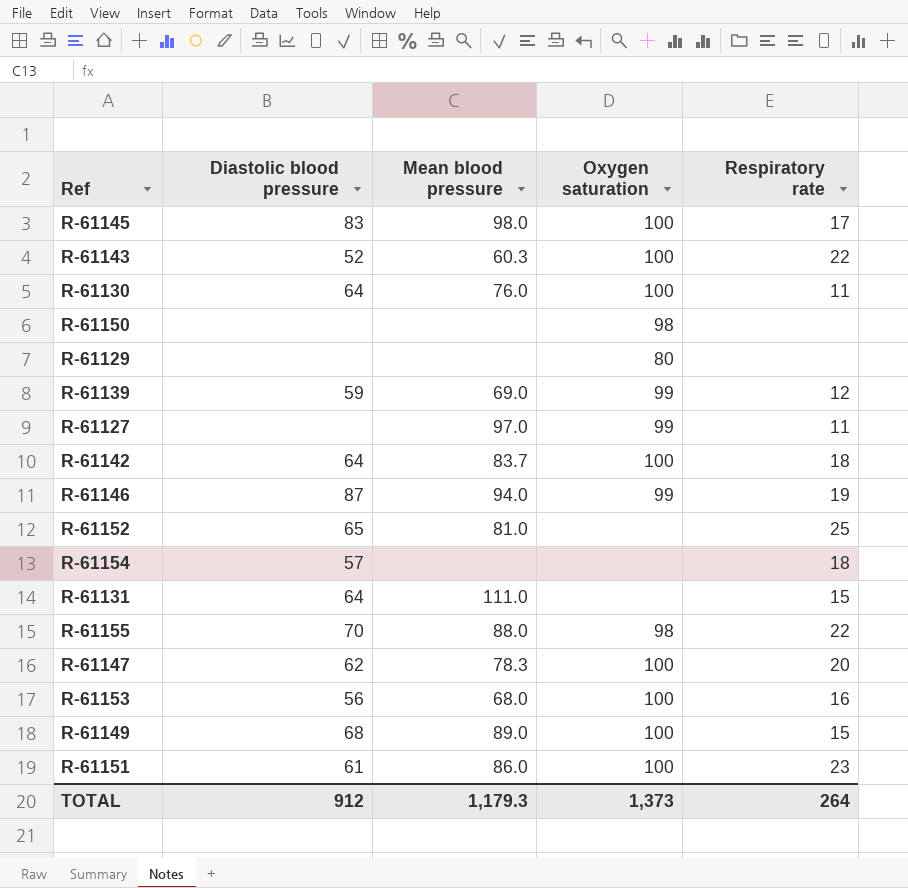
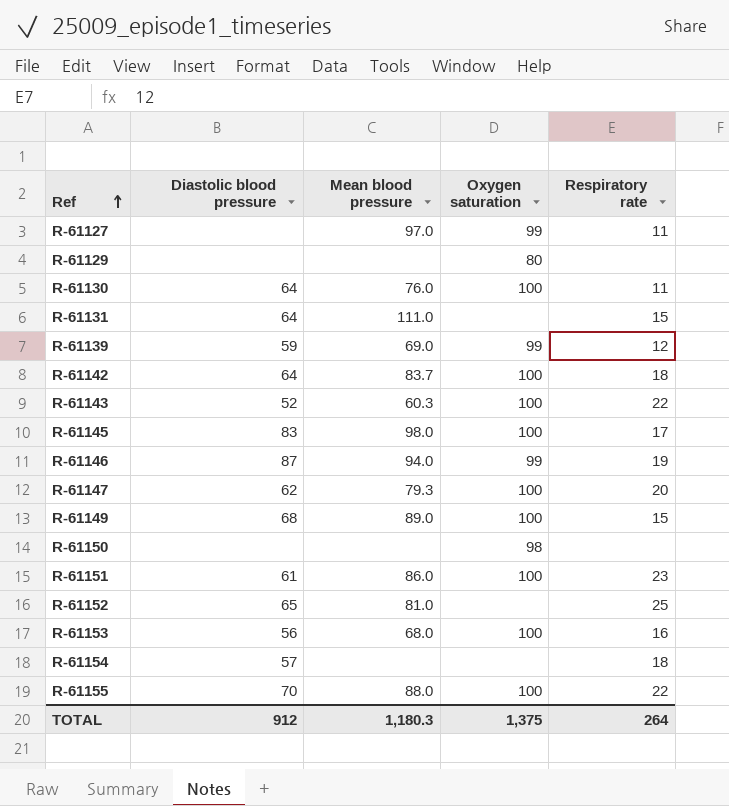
row order: none -> Ref ascending
R-61147 | Mean blood pressure: 78.3 -> 79.3
R-61155 | Oxygen saturation: 98 -> 100
TOTAL | Mean blood pressure: 1,179.3 -> 1,180.3
TOTAL | Oxygen saturation: 1,373 -> 1,375

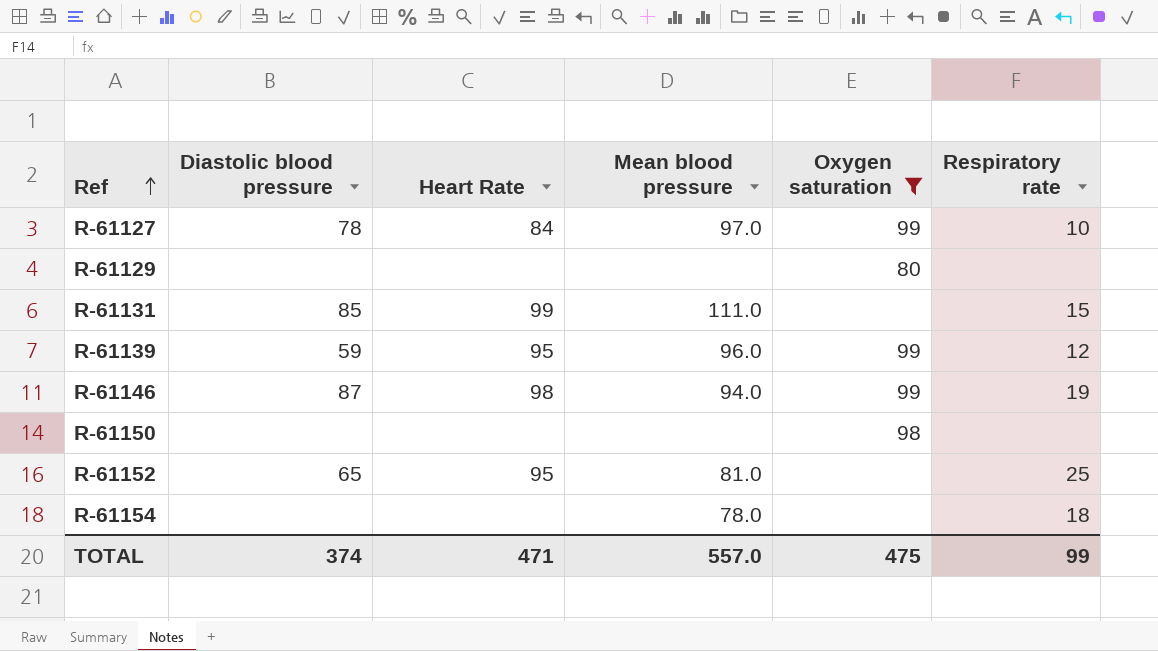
filter: none -> Oxygen saturation != 100
column Heart Rate | position: none -> 3
R-61127 | Diastolic blood pressure: none -> 78
R-61127 | Respiratory rate: 11 -> 10
R-61131 | Diastolic blood pressure: 64 -> 85
R-61139 | Mean blood pressure: 69.0 -> 96.0
R-61154 | Diastolic blood pressure: 57 -> none
R-61154 | Mean blood pressure: none -> 78.0
TOTAL | Diastolic blood pressure: 912 -> 374
TOTAL | Mean blood pressure: 1,180.3 -> 557.0
TOTAL | Oxygen saturation: 1,375 -> 475
TOTAL | Respiratory rate: 264 -> 99

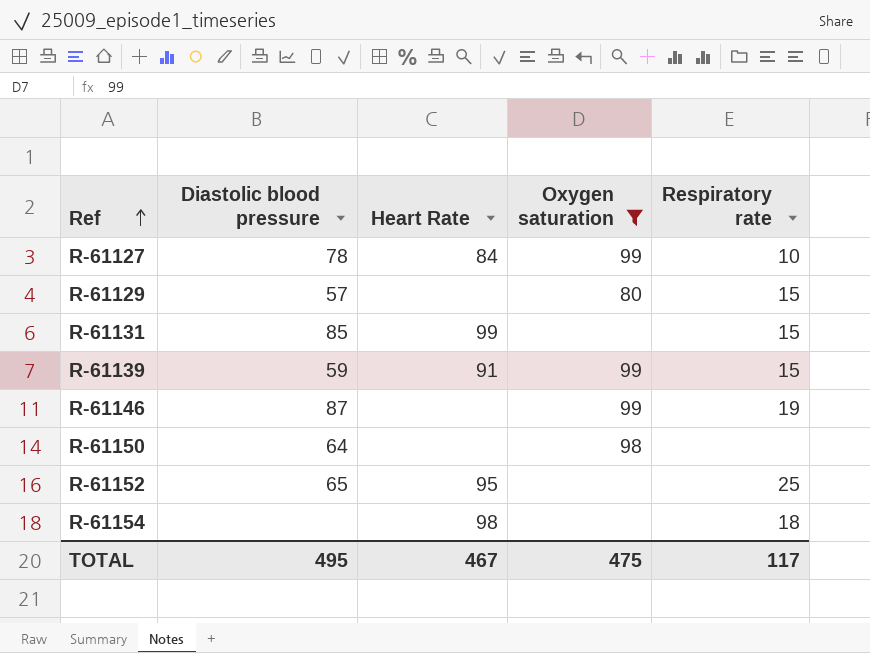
column Mean blood pressure | position: 4 -> none
R-61129 | Diastolic blood pressure: none -> 57
R-61129 | Respiratory rate: none -> 15
R-61139 | Heart Rate: 95 -> 91
R-61139 | Respiratory rate: 12 -> 15
R-61146 | Heart Rate: 98 -> none
R-61150 | Diastolic blood pressure: none -> 64
R-61154 | Heart Rate: none -> 98
TOTAL | Diastolic blood pressure: 374 -> 495
TOTAL | Heart Rate: 471 -> 467
TOTAL | Respiratory rate: 99 -> 117

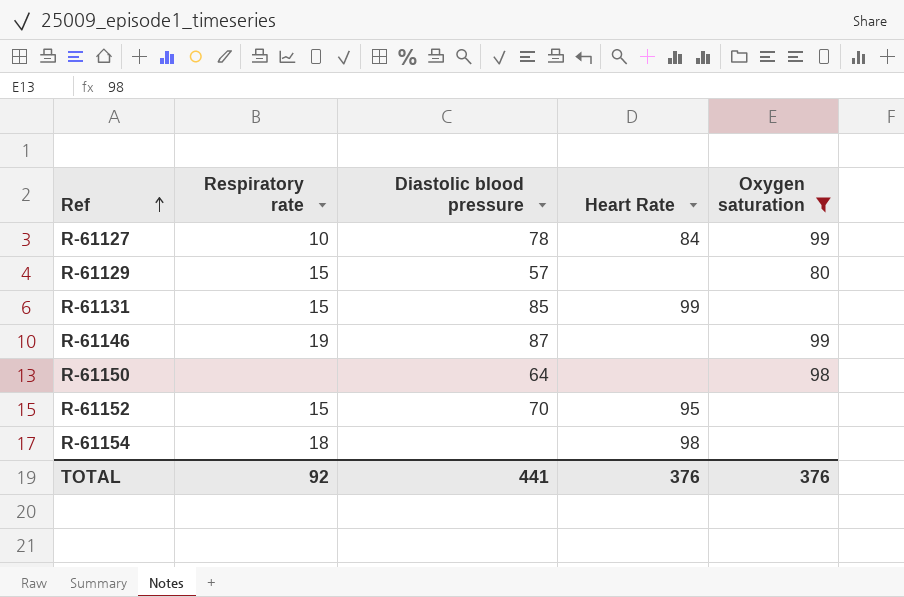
column Respiratory rate | position: 5 -> 2
row R-61139: 59 | 91 | 99 | 15 -> none
R-61152 | Respiratory rate: 25 -> 15
R-61152 | Diastolic blood pressure: 65 -> 70
TOTAL | Respiratory rate: 117 -> 92
TOTAL | Diastolic blood pressure: 495 -> 441
TOTAL | Heart Rate: 467 -> 376
TOTAL | Oxygen saturation: 475 -> 376

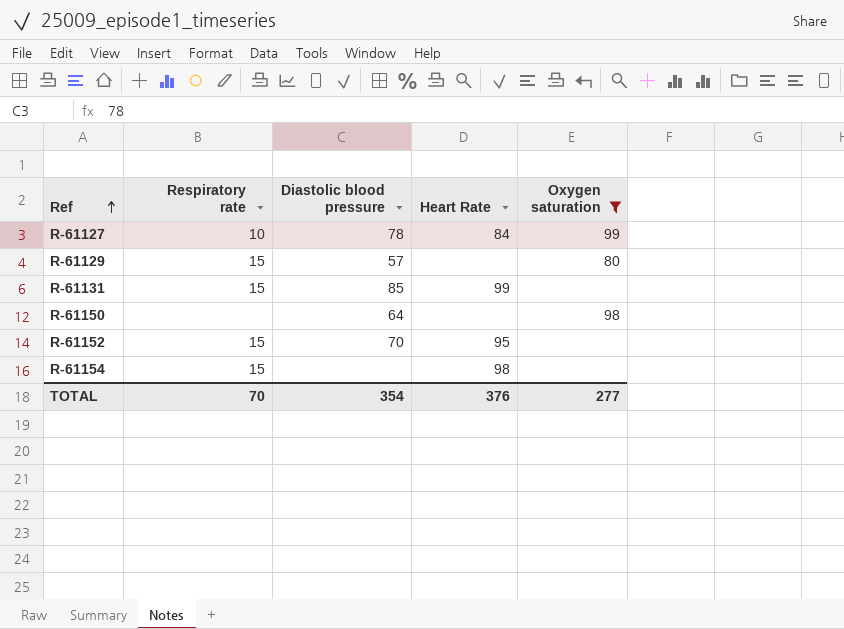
row R-61146: 19 | 87 | none | 99 -> none
R-61154 | Respiratory rate: 18 -> 15
TOTAL | Respiratory rate: 92 -> 70
TOTAL | Diastolic blood pressure: 441 -> 354
TOTAL | Oxygen saturation: 376 -> 277

